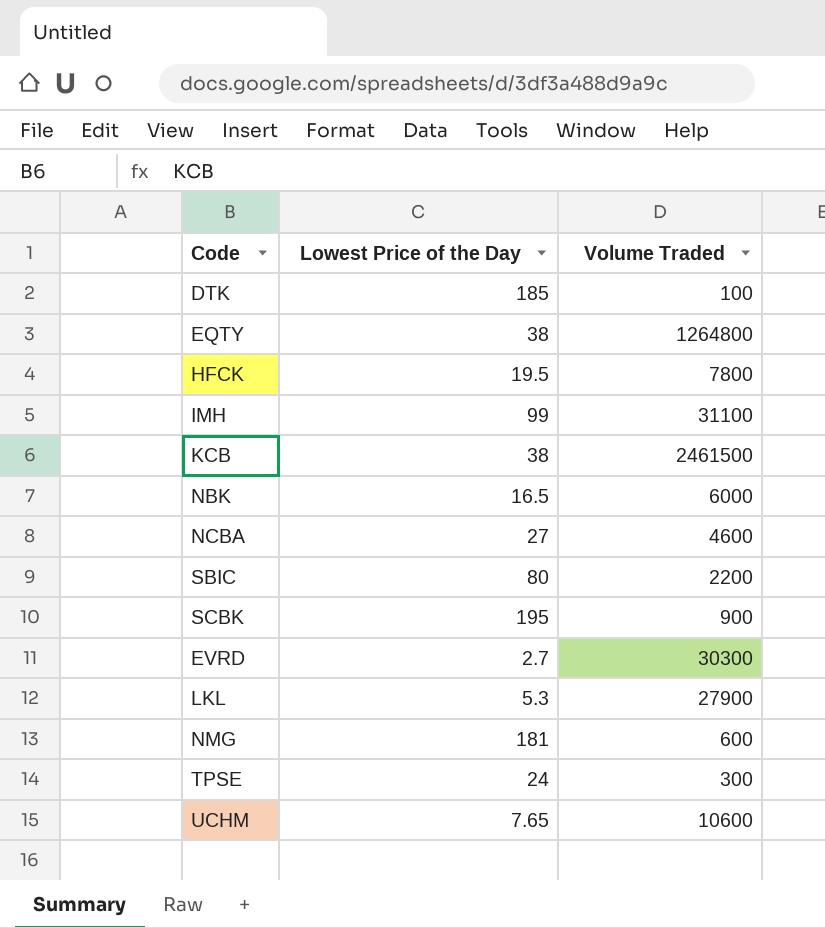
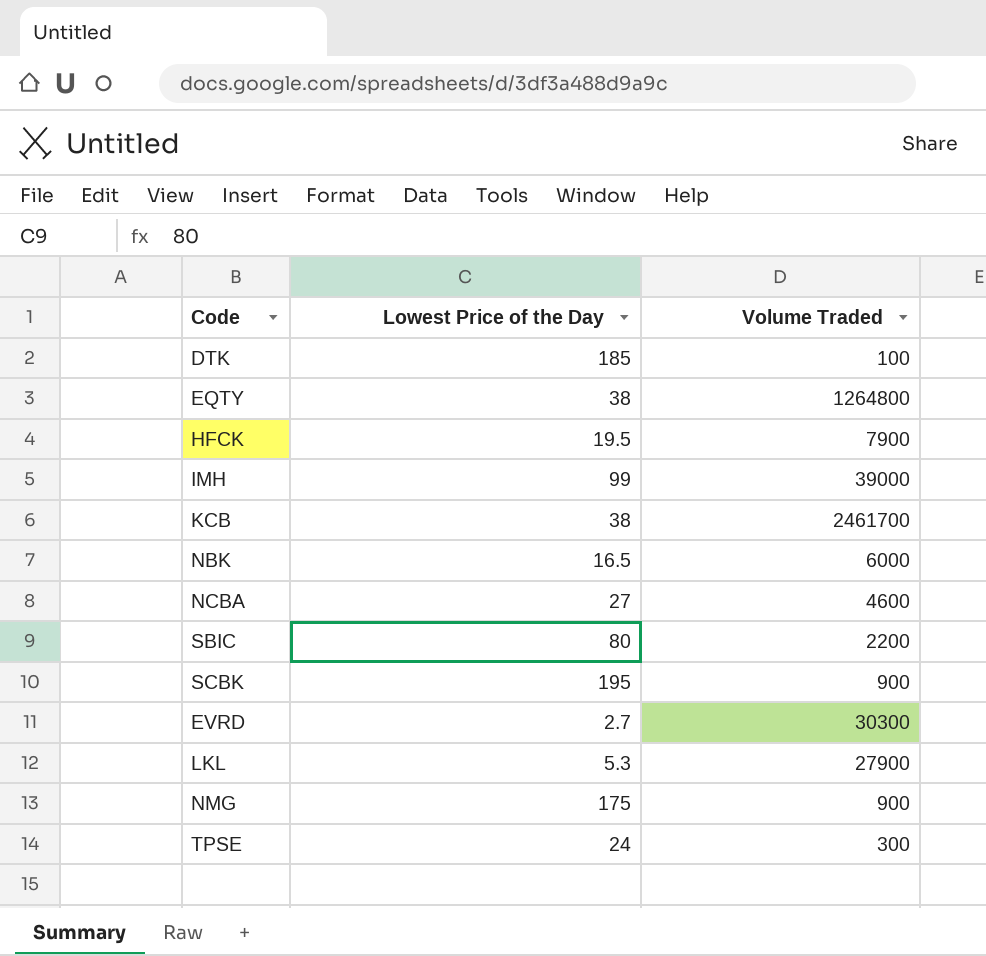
row UCHM: 7.65 | 10600 -> none
HFCK | Volume Traded: 7800 -> 7900
IMH | Volume Traded: 31100 -> 39000
KCB | Volume Traded: 2461500 -> 2461700
NMG | Lowest Price of the Day: 181 -> 175
NMG | Volume Traded: 600 -> 900

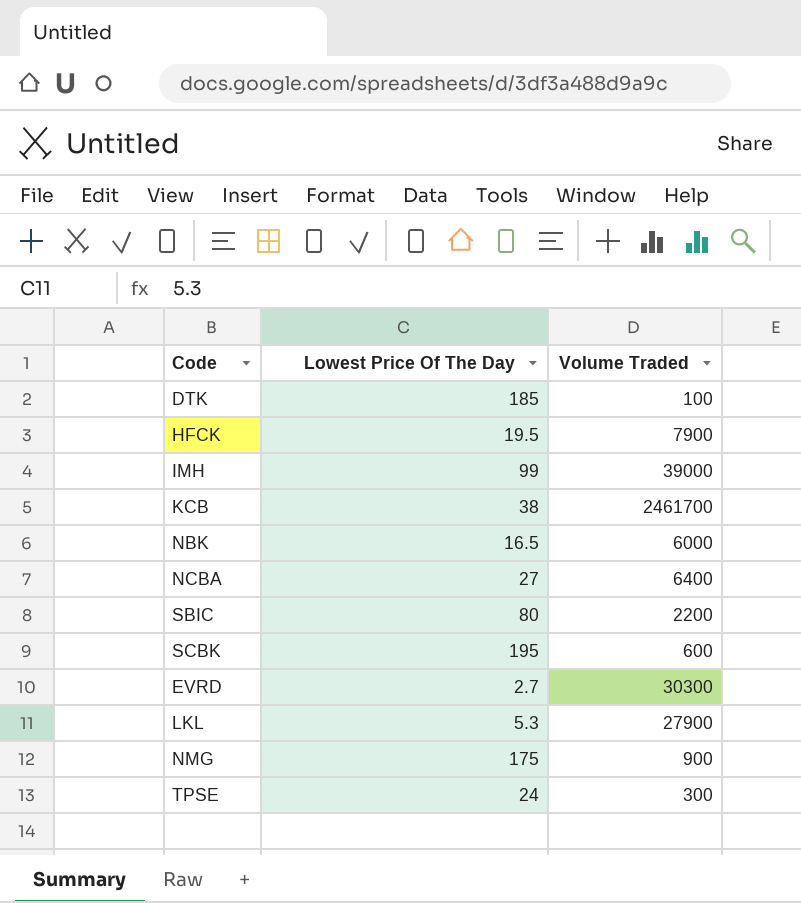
column name: Lowest Price of the Day -> Lowest Price Of The Day
row EQTY: 38 | 1264800 -> none
NCBA | Volume Traded: 4600 -> 6400
SCBK | Volume Traded: 900 -> 600

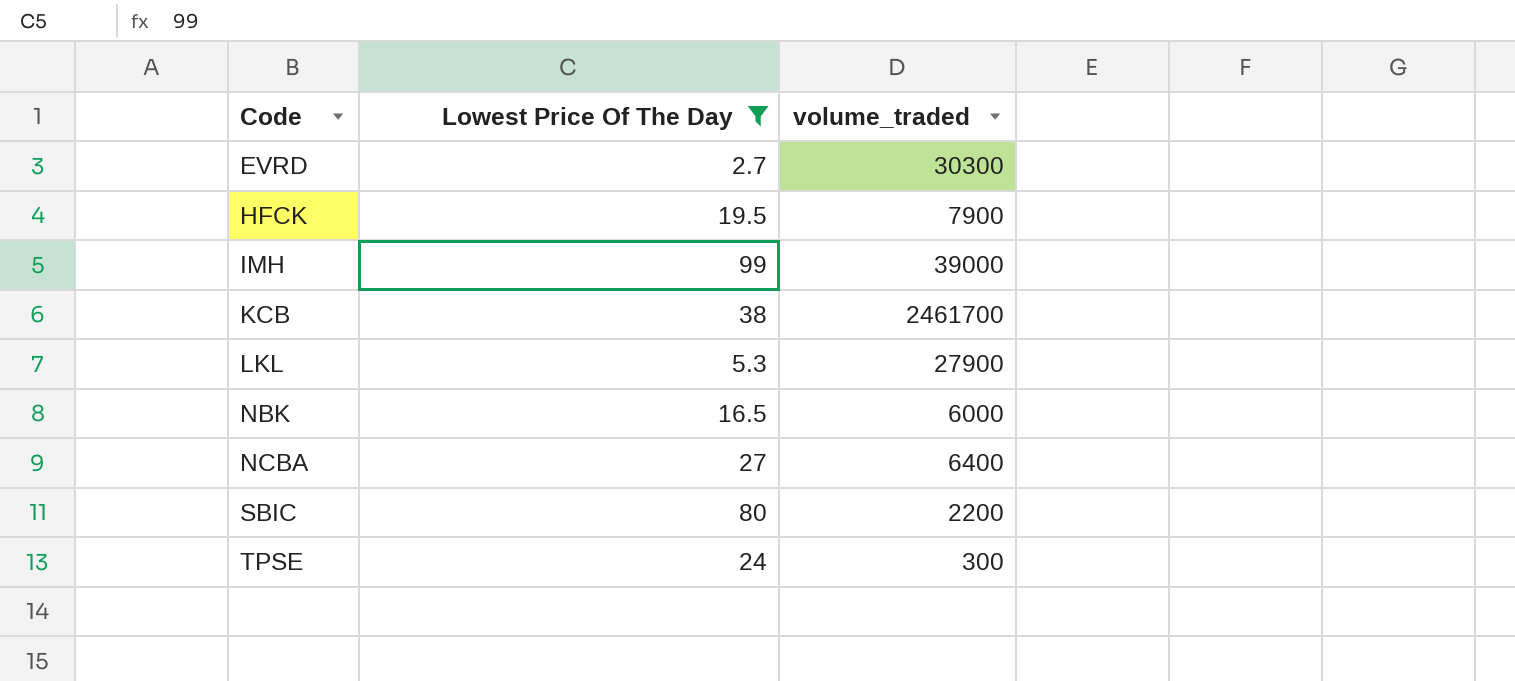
filter: none -> Lowest Price Of The Day <= 99
row order: none -> Code ascending
column name: Volume Traded -> volume_traded

